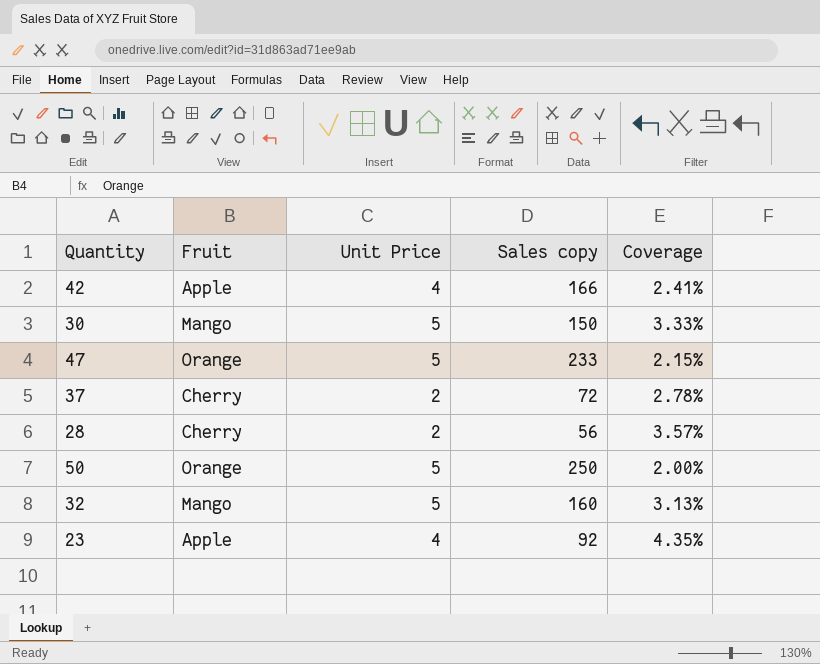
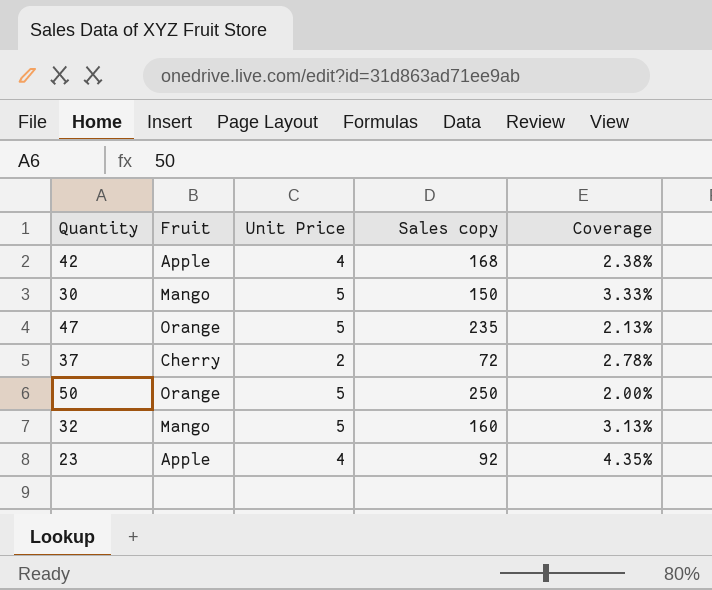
row 28: Cherry | 2 | 56 | 3.57% -> none
42 | Sales copy: 166 -> 168
42 | Coverage: 2.41% -> 2.38%
47 | Sales copy: 233 -> 235
47 | Coverage: 2.15% -> 2.13%

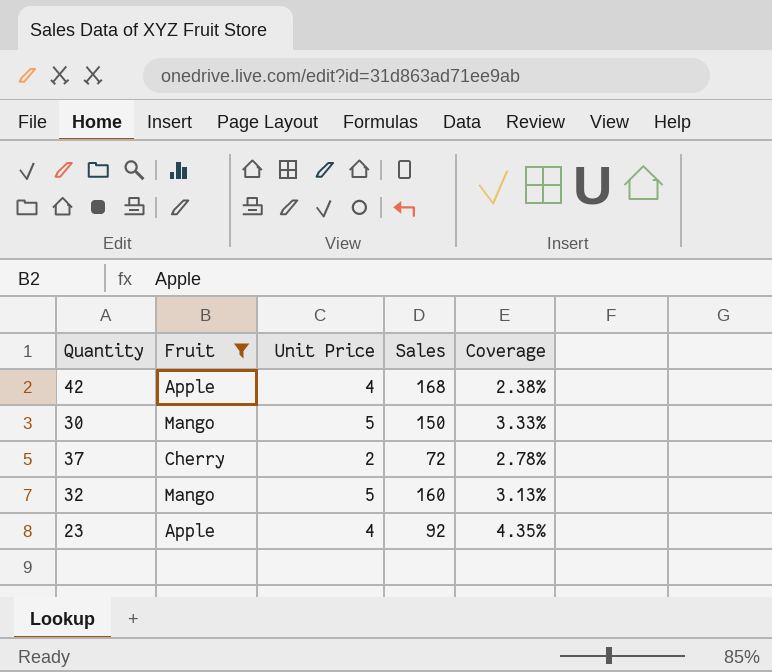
filter: none -> Fruit != Orange
column name: Sales copy -> Sales

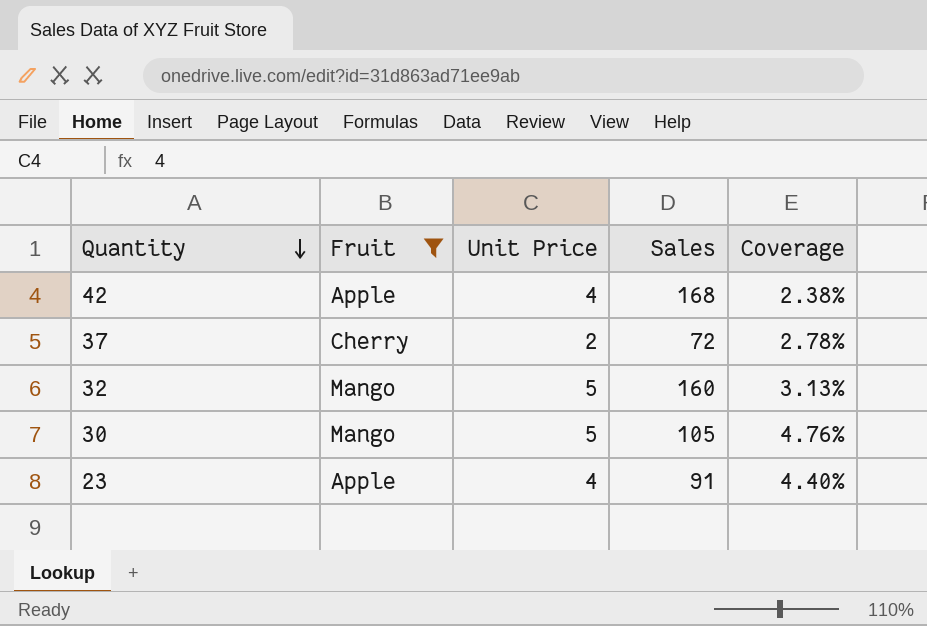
row order: none -> Quantity descending
30 | Sales: 150 -> 105
30 | Coverage: 3.33% -> 4.76%
23 | Sales: 92 -> 91
23 | Coverage: 4.35% -> 4.40%

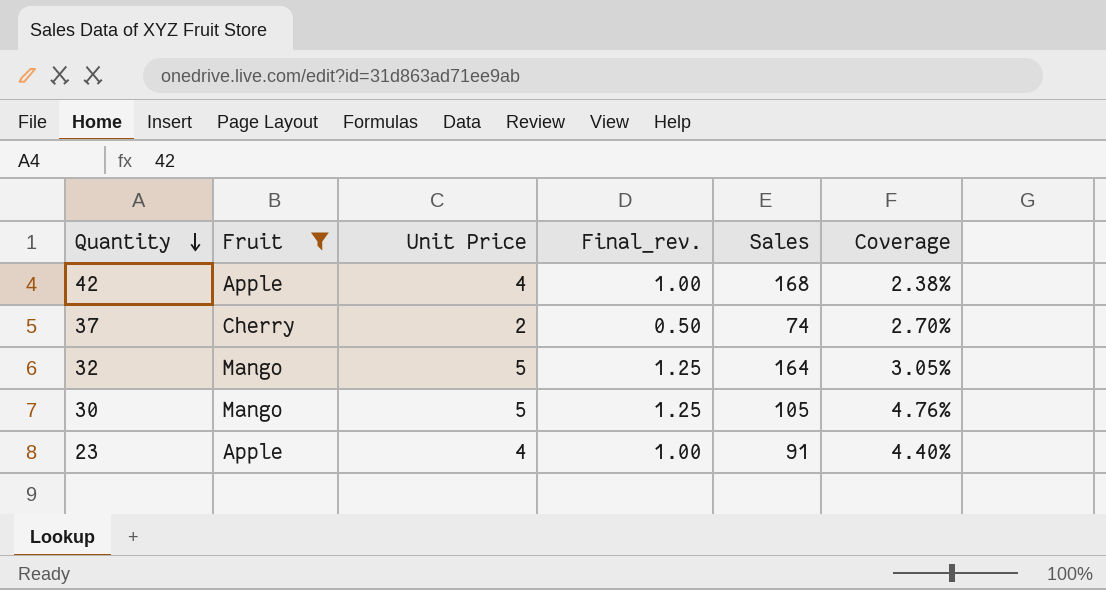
column Final_rev. | formula: none -> [Unit Price] * 0.25
37 | Sales: 72 -> 74
37 | Coverage: 2.78% -> 2.70%
32 | Sales: 160 -> 164
32 | Coverage: 3.13% -> 3.05%

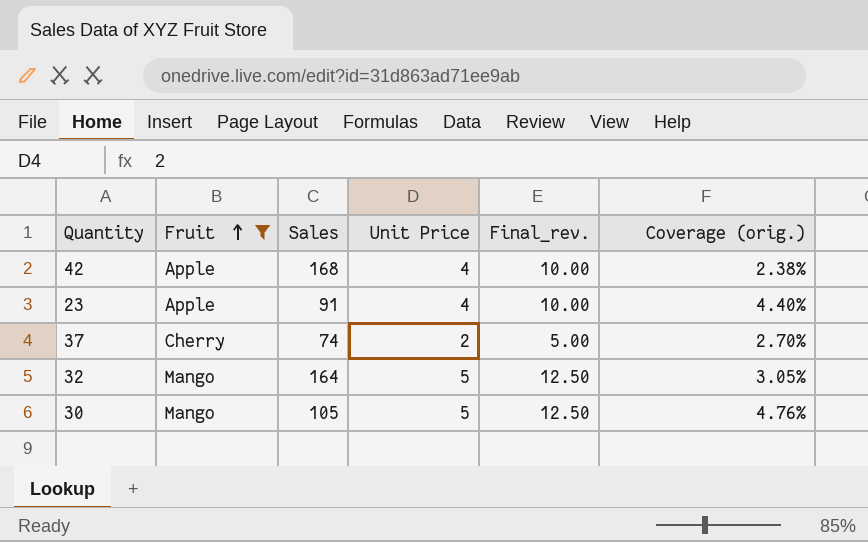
row order: Quantity descending -> Fruit ascending
column Sales | position: 5 -> 3
column Final_rev. | formula: [Unit Price] * 0.25 -> [Unit Price] * 2.5
column name: Coverage -> Coverage (orig.)

